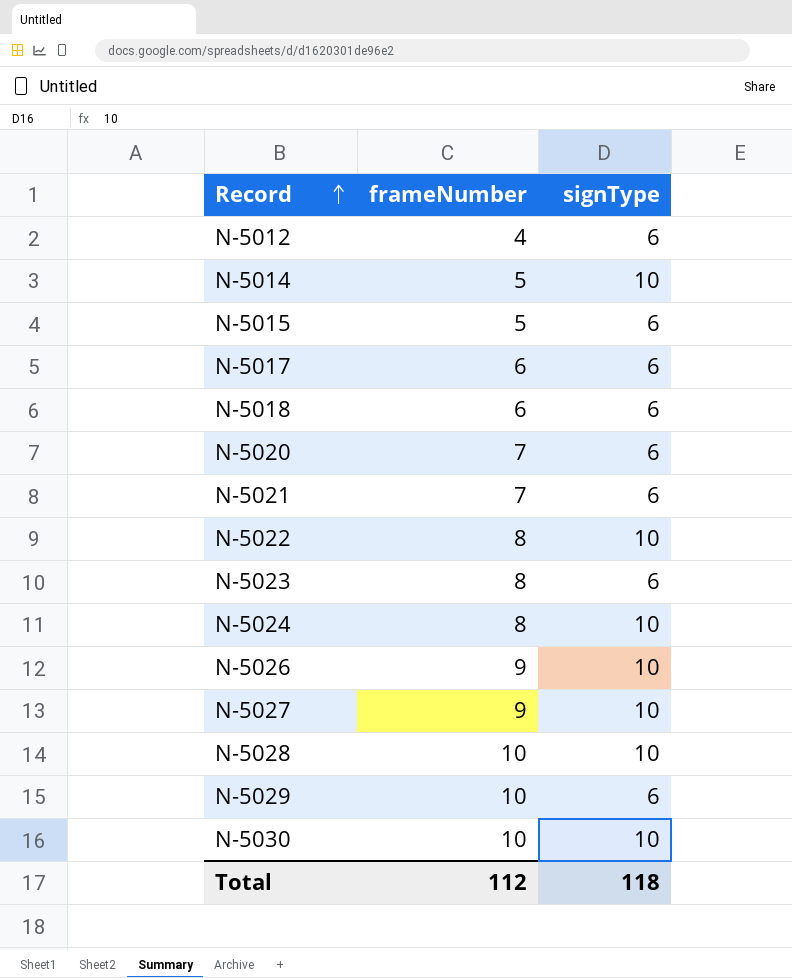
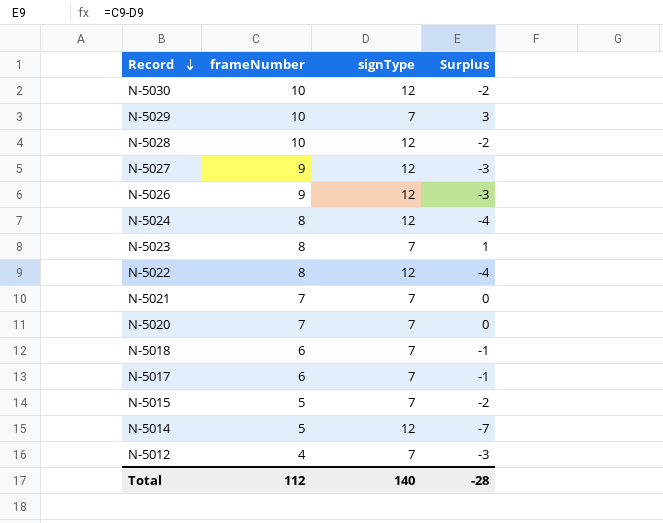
row order: Record ascending -> Record descending
column Surplus | formula: none -> [frameNumber] - [signType]
N-5030 | signType: 10 -> 12
N-5029 | signType: 6 -> 7
N-5028 | signType: 10 -> 12
N-5027 | signType: 10 -> 12
N-5026 | signType: 10 -> 12
N-5024 | signType: 10 -> 12
N-5023 | signType: 6 -> 7
N-5022 | signType: 10 -> 12
N-5021 | signType: 6 -> 7
N-5020 | signType: 6 -> 7
N-5018 | signType: 6 -> 7
N-5017 | signType: 6 -> 7
N-5015 | signType: 6 -> 7
N-5014 | signType: 10 -> 12
N-5012 | signType: 6 -> 7
Total | signType: 118 -> 140

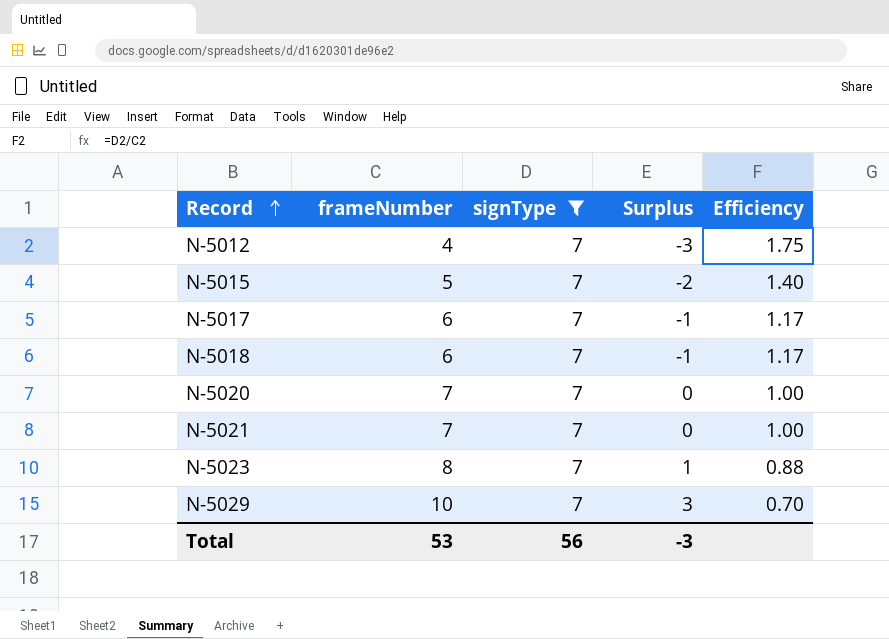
filter: none -> signType = 7
row order: Record descending -> Record ascending
column Efficiency | formula: none -> [signType] / [frameNumber]
Total | frameNumber: 112 -> 53
Total | signType: 140 -> 56
Total | Surplus: -28 -> -3

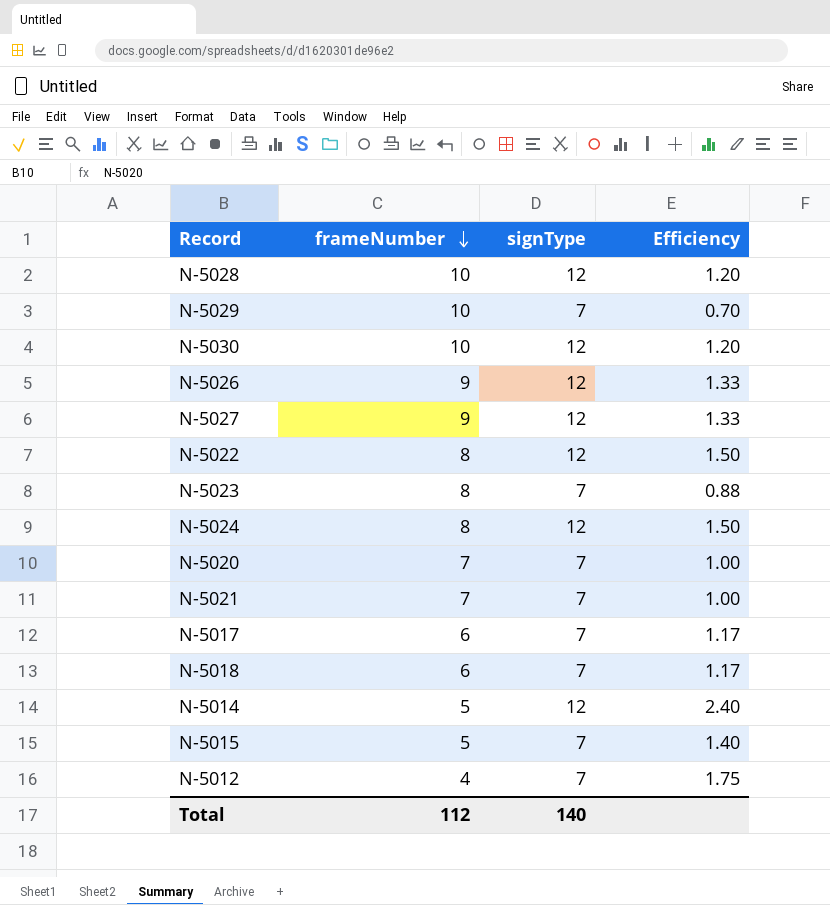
filter: signType = 7 -> none
row order: Record ascending -> frameNumber descending
column Surplus | formula: [frameNumber] - [signType] -> none
Total | frameNumber: 53 -> 112
Total | signType: 56 -> 140

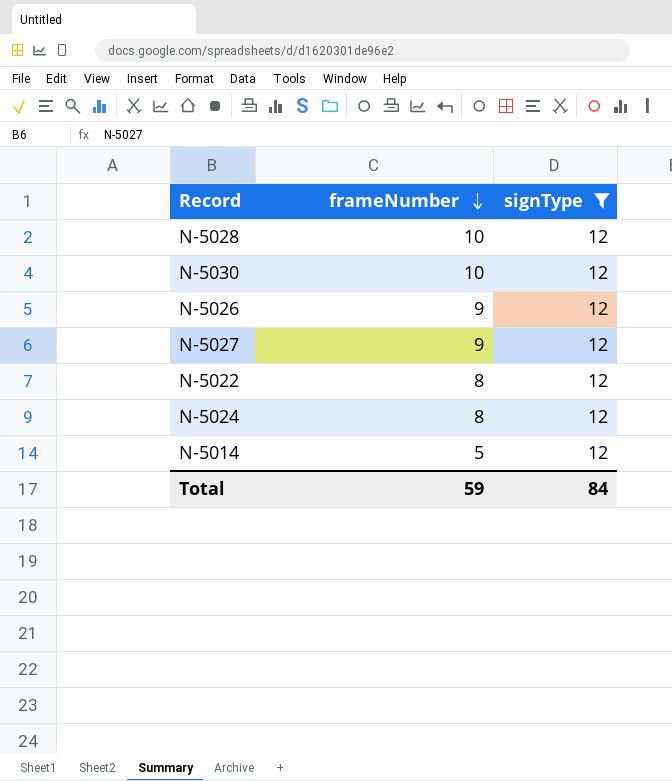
filter: none -> signType = 12
column Efficiency | formula: [signType] / [frameNumber] -> none
Total | frameNumber: 112 -> 59
Total | signType: 140 -> 84

